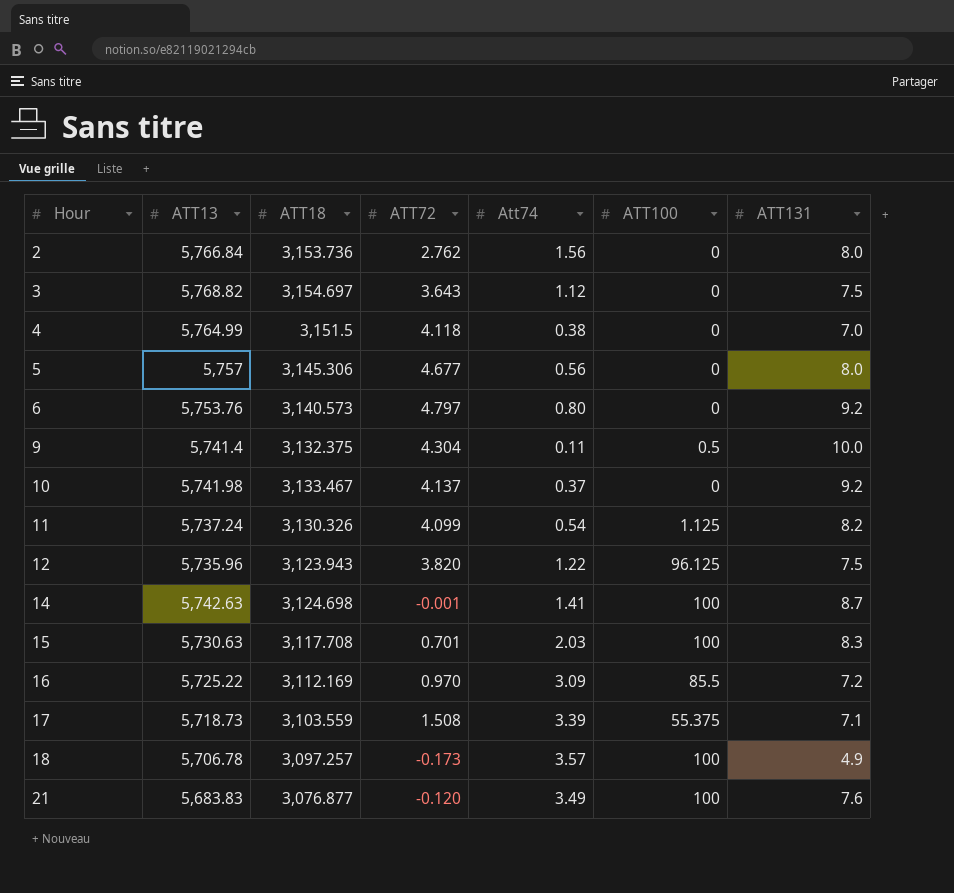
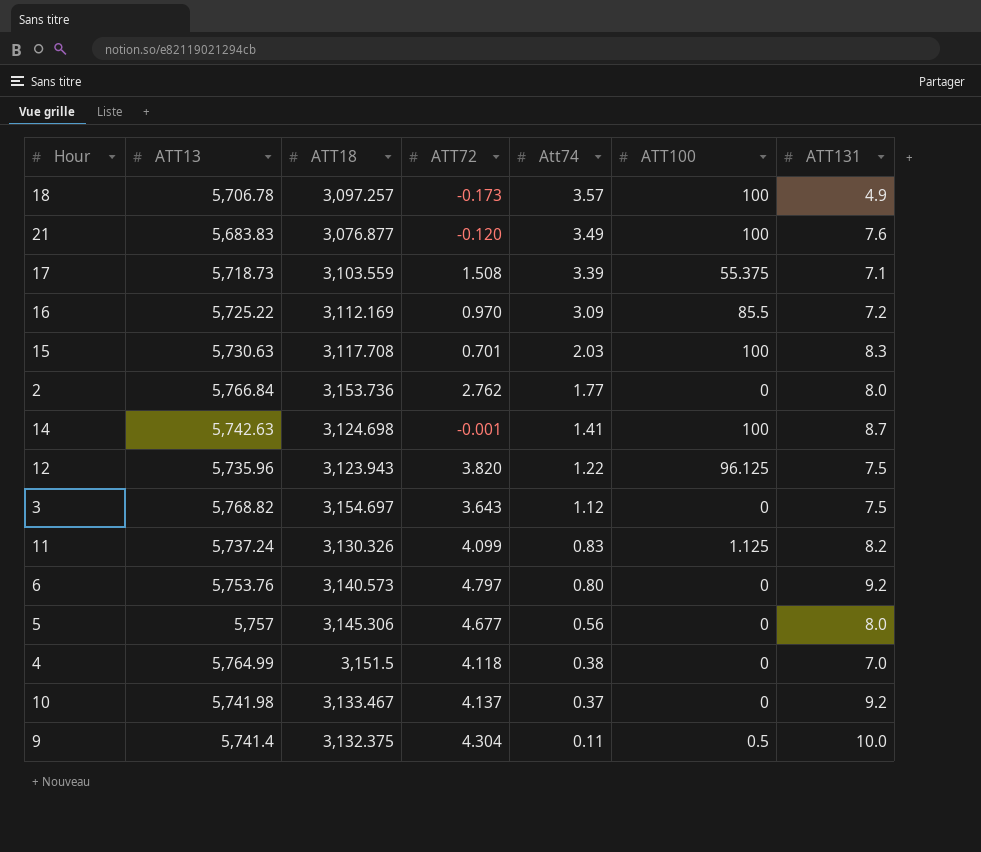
row order: Hour ascending -> Att74 descending
2 | Att74: 1.56 -> 1.77
11 | Att74: 0.54 -> 0.83

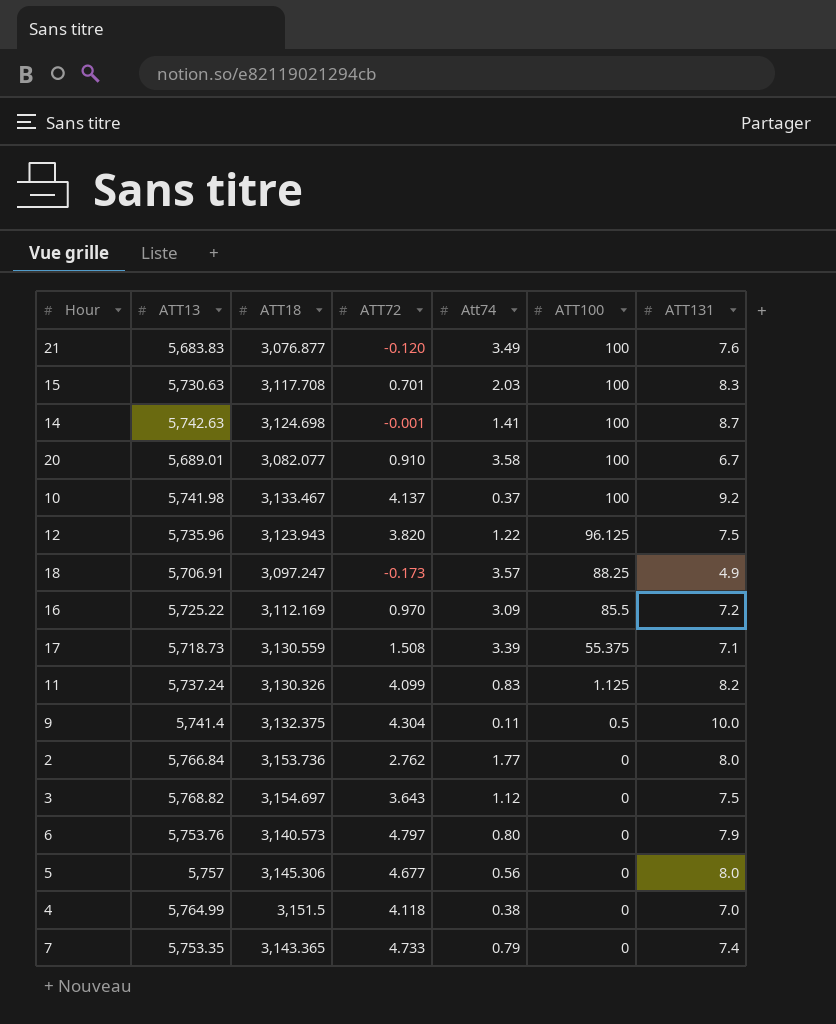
row order: Att74 descending -> ATT100 descending
row 20: none -> 5,689.01 | 3,082.077 | 0.910 | 3.58 | 100 | 6.7
10 | ATT100: 0 -> 100
18 | ATT13: 5,706.78 -> 5,706.91
18 | ATT18: 3,097.257 -> 3,097.247
18 | ATT100: 100 -> 88.25
17 | ATT18: 3,103.559 -> 3,130.559
6 | ATT131: 9.2 -> 7.9
row 7: none -> 5,753.35 | 3,143.365 | 4.733 | 0.79 | 0 | 7.4

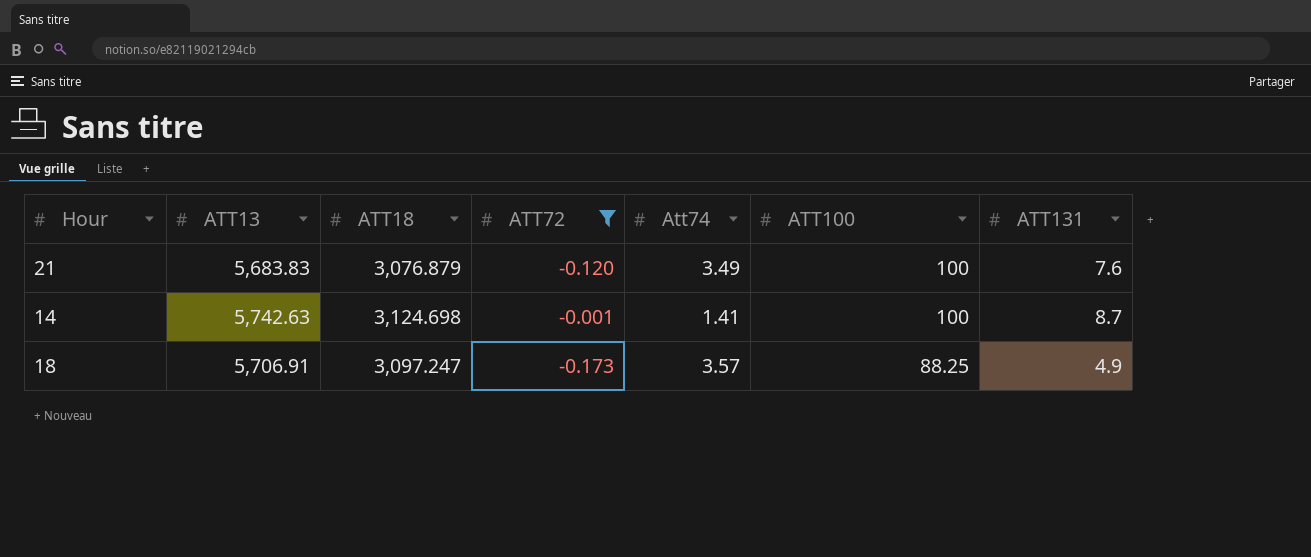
filter: none -> ATT72 <= -0.001
21 | ATT18: 3,076.877 -> 3,076.879

